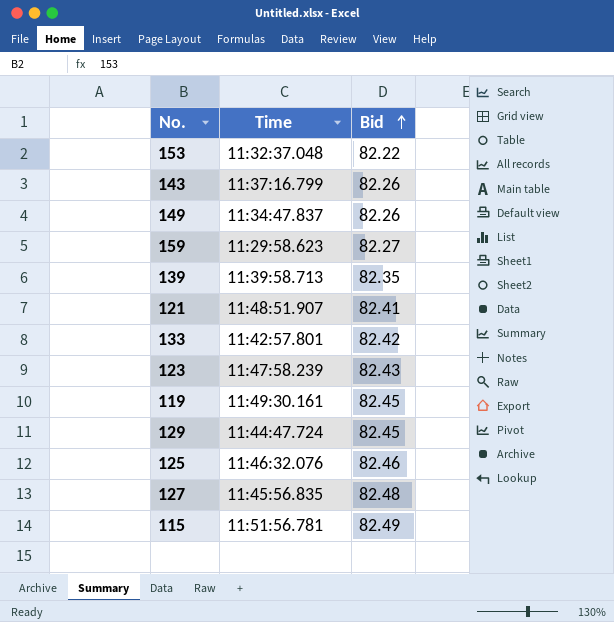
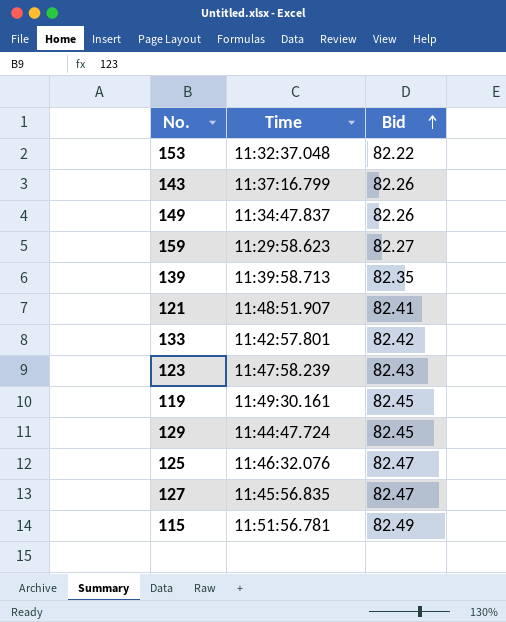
125 | Bid: 82.46 -> 82.47
127 | Bid: 82.48 -> 82.47

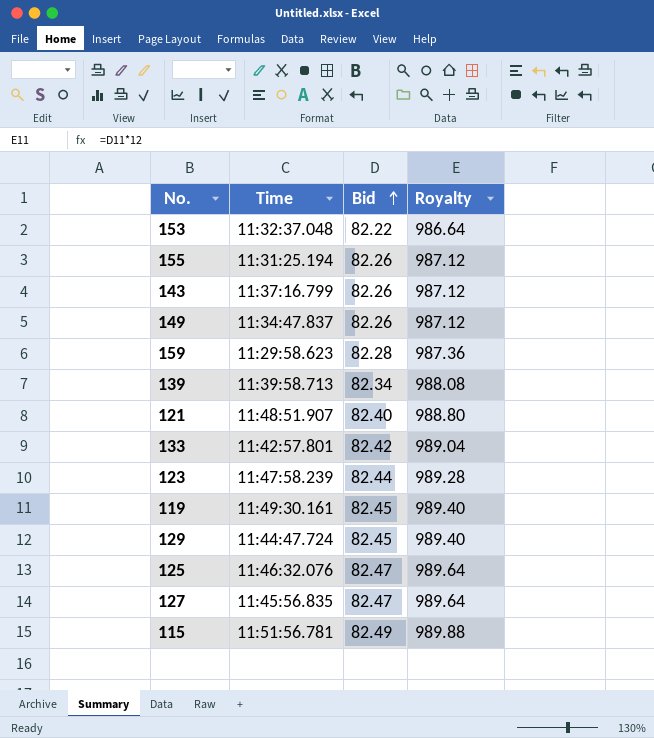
column Royalty | formula: none -> [Bid] * 12
row 155: none -> 11:31:25.194 | 82.26 | 987.12
159 | Bid: 82.27 -> 82.28
139 | Bid: 82.35 -> 82.34
121 | Bid: 82.41 -> 82.40
123 | Bid: 82.43 -> 82.44

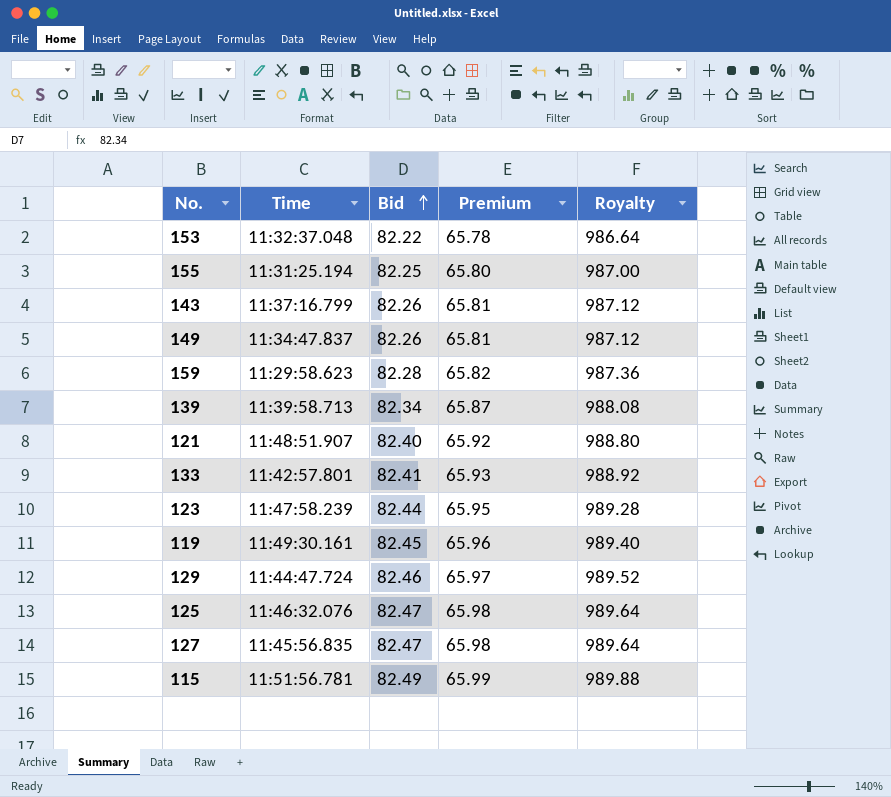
column Premium | formula: none -> [Bid] * 0.8
155 | Bid: 82.26 -> 82.25
155 | Royalty: 987.12 -> 987.00
133 | Bid: 82.42 -> 82.41
133 | Royalty: 989.04 -> 988.92
129 | Bid: 82.45 -> 82.46
129 | Royalty: 989.40 -> 989.52

